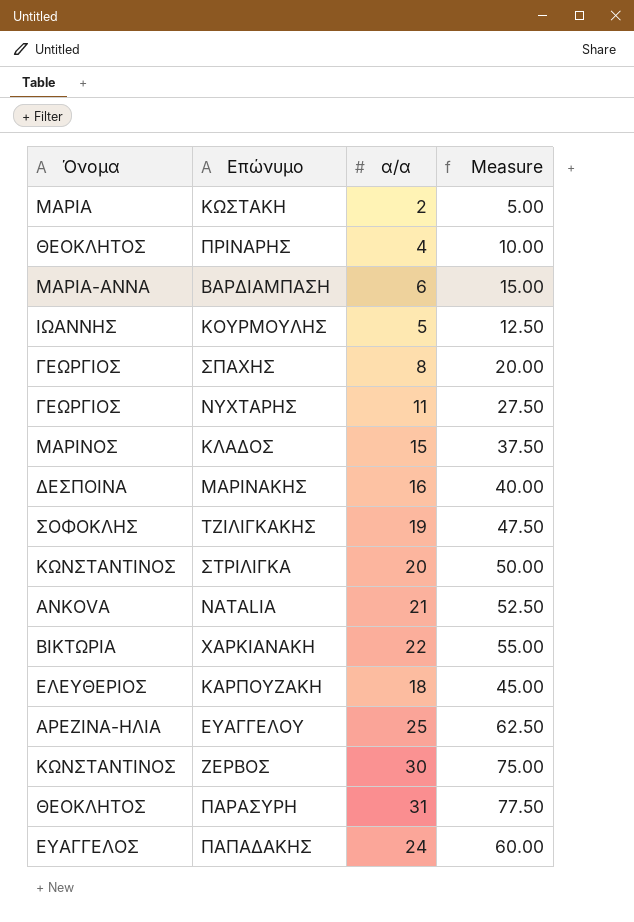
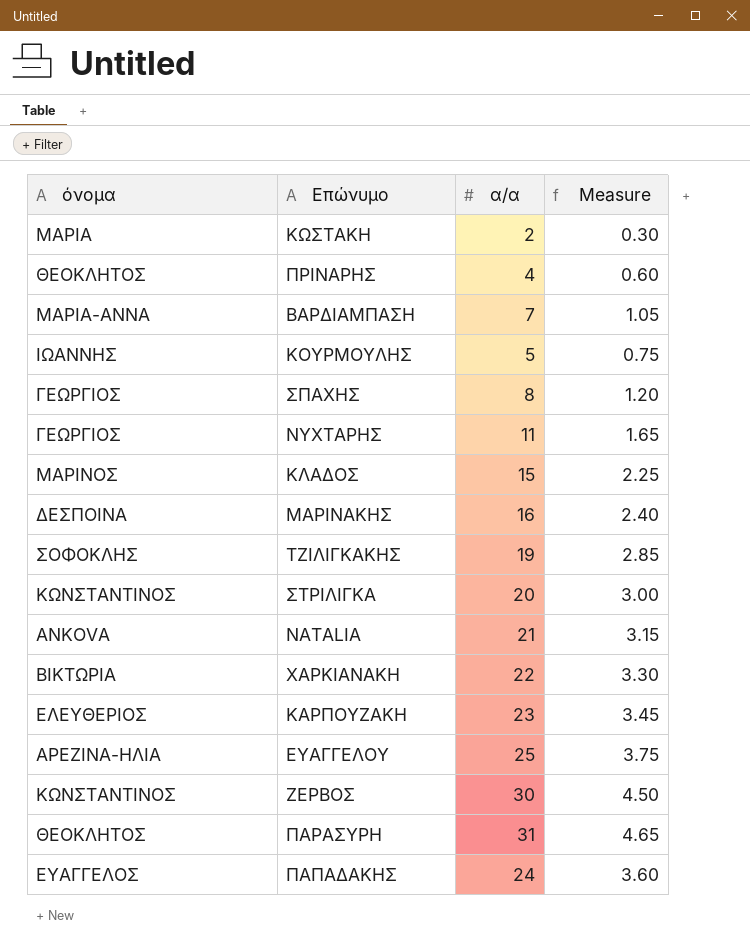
column name: Όνομα -> όνομα
column Measure | formula: [α/α] * 2.5 -> [α/α] * 0.15
ΒΑΡΔΙΑΜΠΑΣΗ | α/α: 6 -> 7
ΚΑΡΠΟΥΖΑΚΗ | α/α: 18 -> 23

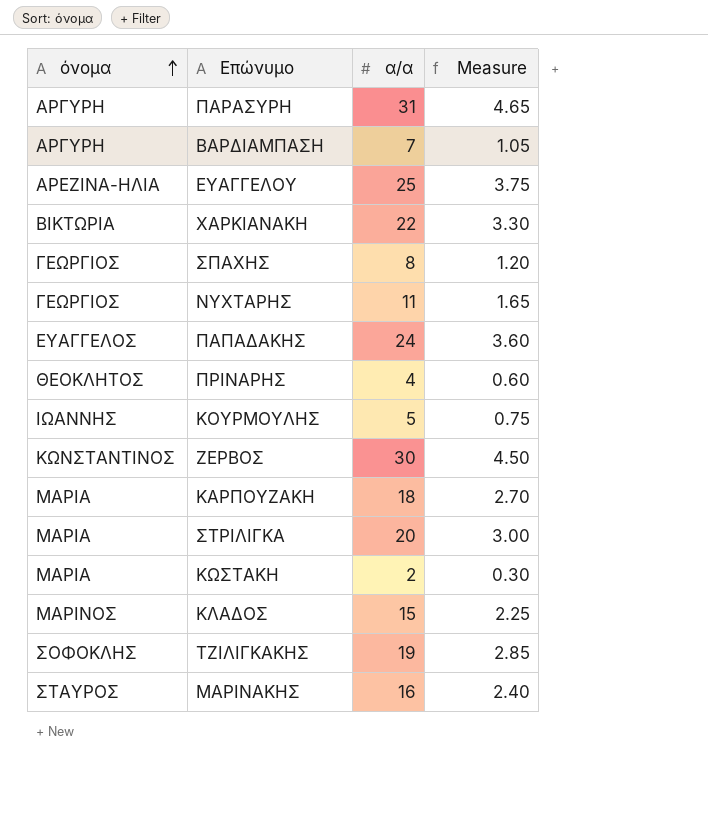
row order: none -> όνομα ascending
row NATALIA: ANKOVA | 21 | 3.15 -> none
ΠΑΡΑΣΥΡΗ | όνομα: ΘΕΟΚΛΗΤΟΣ -> ΑΡΓΥΡΗ
ΒΑΡΔΙΑΜΠΑΣΗ | όνομα: ΜΑΡΙΑ-ΑΝΝΑ -> ΑΡΓΥΡΗ
ΚΑΡΠΟΥΖΑΚΗ | όνομα: ΕΛΕΥΘΕΡΙΟΣ -> ΜΑΡΙΑ
ΚΑΡΠΟΥΖΑΚΗ | α/α: 23 -> 18
ΚΑΡΠΟΥΖΑΚΗ | Measure: 3.45 -> 2.70
ΣΤΡΙΛΙΓΚΑ | όνομα: ΚΩΝΣΤΑΝΤΙΝΟΣ -> ΜΑΡΙΑ
ΜΑΡΙΝΑΚΗΣ | όνομα: ΔΕΣΠΟΙΝΑ -> ΣΤΑΥΡΟΣ

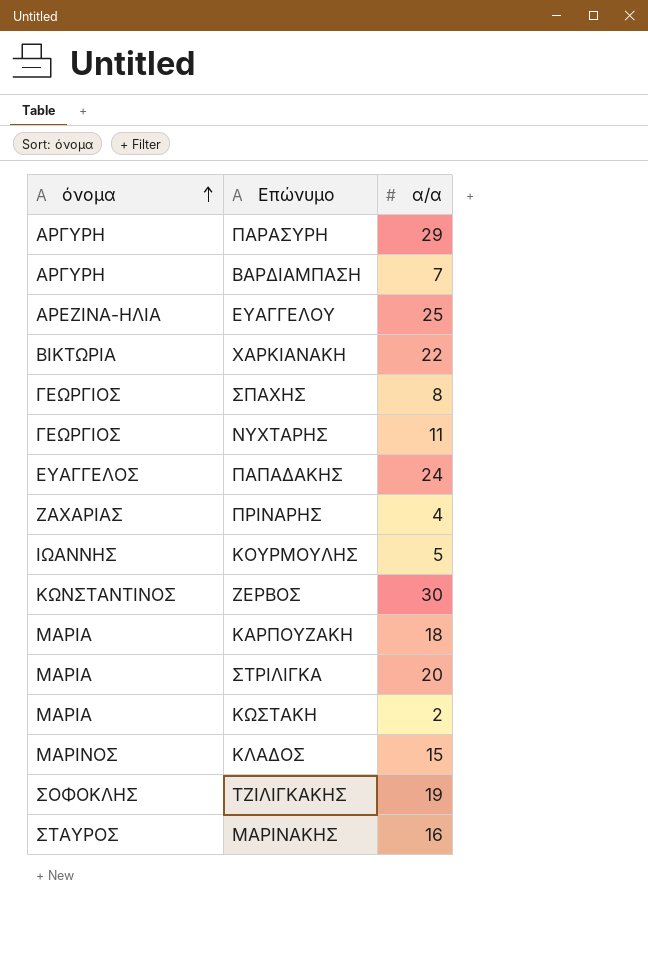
column Measure | formula: [α/α] * 0.15 -> none
ΠΑΡΑΣΥΡΗ | α/α: 31 -> 29
ΠΡΙΝΑΡΗΣ | όνομα: ΘΕΟΚΛΗΤΟΣ -> ΖΑΧΑΡΙΑΣ

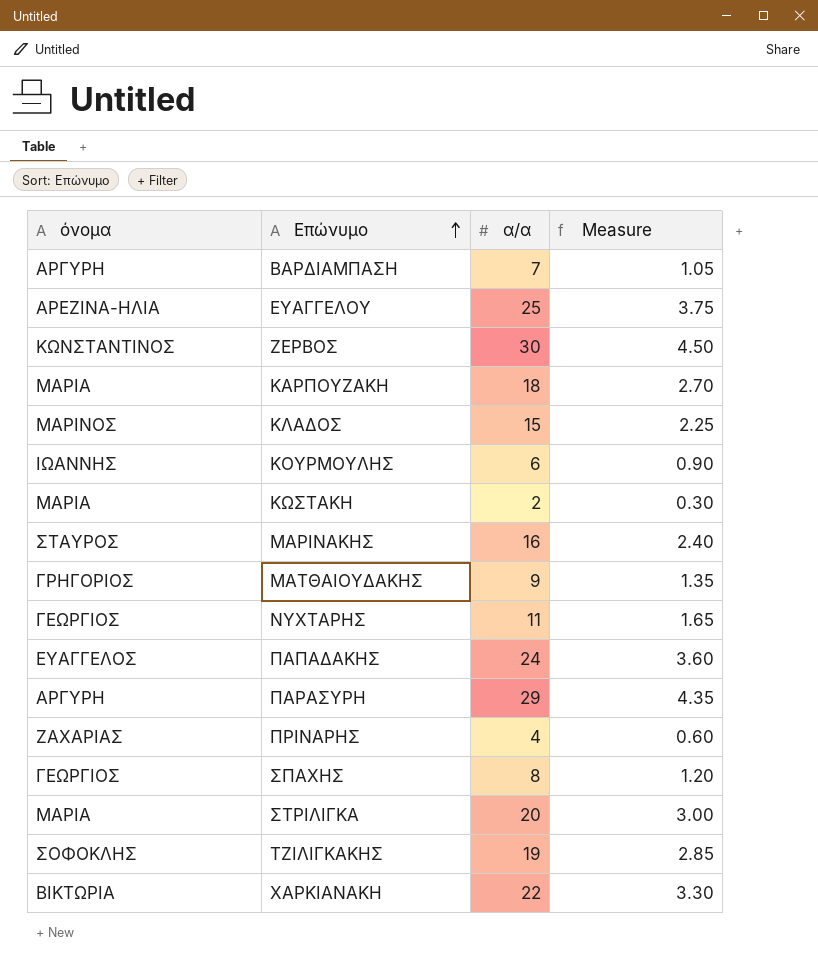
row order: όνομα ascending -> Επώνυμο ascending
column Measure | formula: none -> [α/α] * 0.15
ΚΟΥΡΜΟΥΛΗΣ | α/α: 5 -> 6
row ΜΑΤΘΑΙΟΥΔΑΚΗΣ: none -> ΓΡΗΓΟΡΙΟΣ | 9 | 1.35

